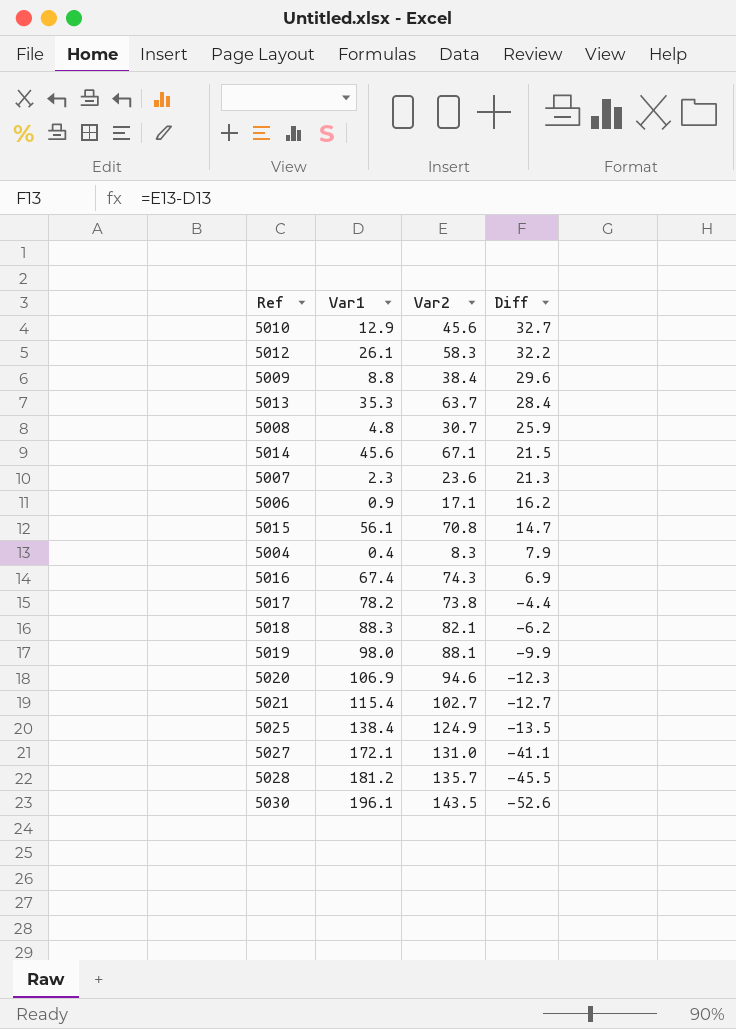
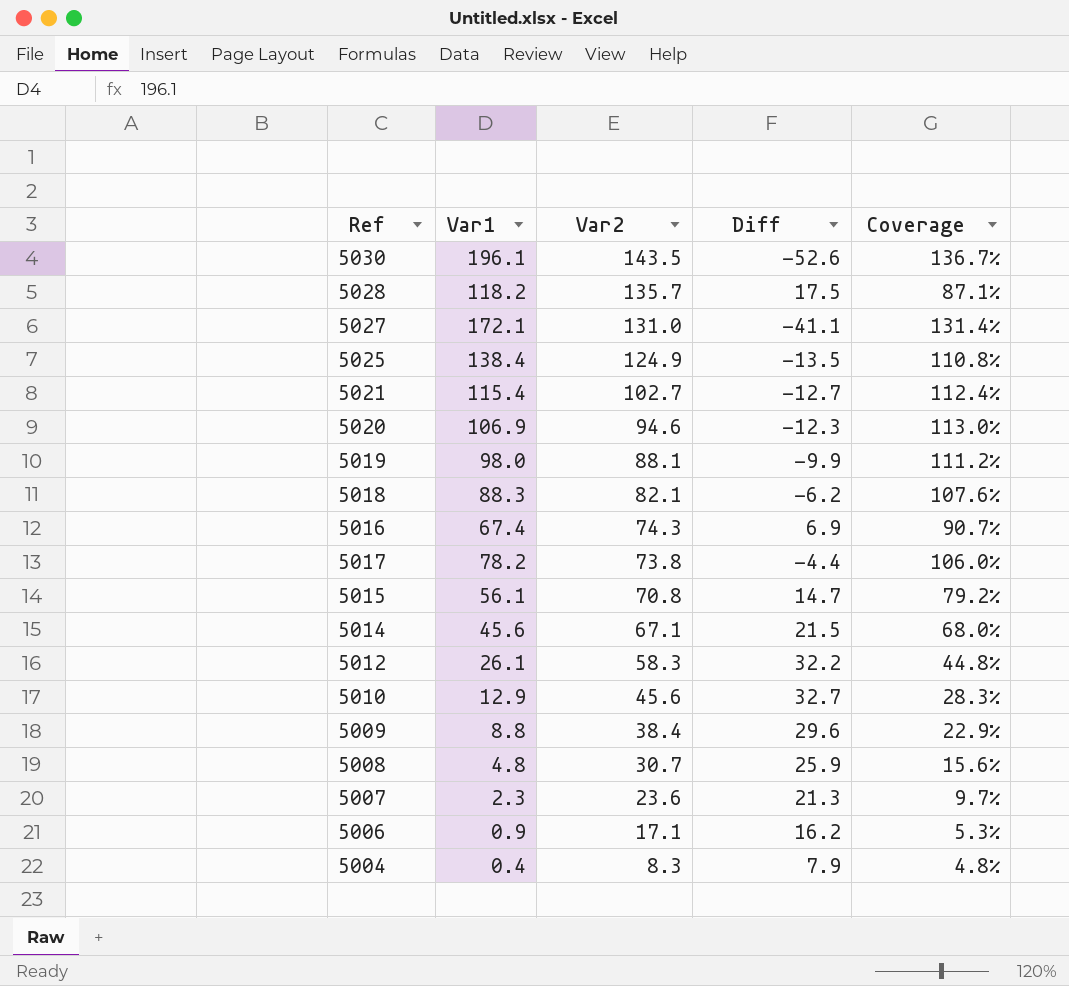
row order: Diff descending -> Var2 descending
column Coverage | formula: none -> [Var1] / [Var2]
row 5013: 35.3 | 63.7 | 28.4 -> none
5028 | Var1: 181.2 -> 118.2
5028 | Diff: -45.5 -> 17.5

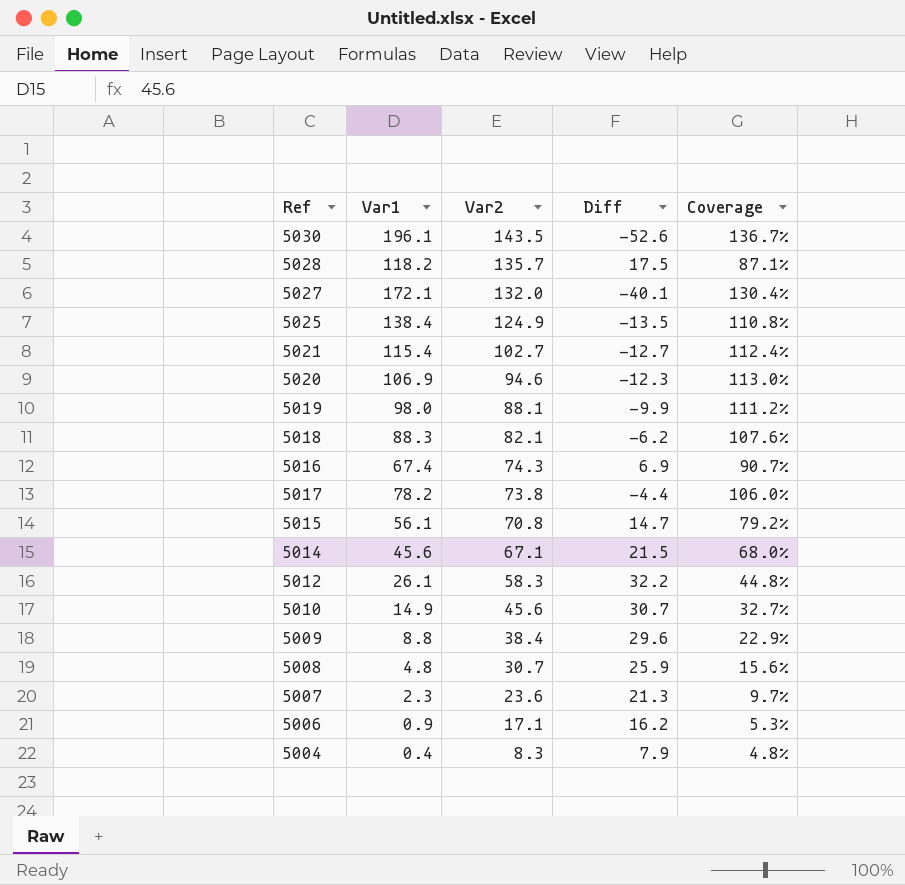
5027 | Var2: 131.0 -> 132.0
5027 | Diff: -41.1 -> -40.1
5027 | Coverage: 131.4% -> 130.4%
5010 | Var1: 12.9 -> 14.9
5010 | Diff: 32.7 -> 30.7
5010 | Coverage: 28.3% -> 32.7%

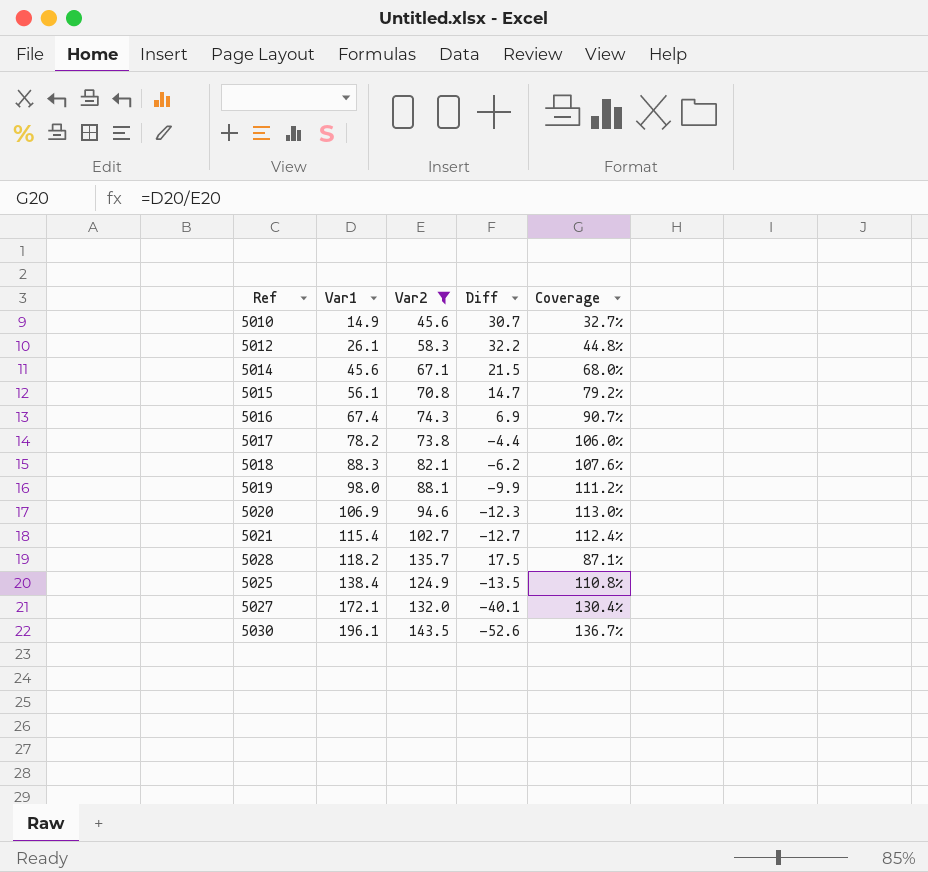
filter: none -> Var2 >= 45.6
row order: Var2 descending -> Var1 ascending

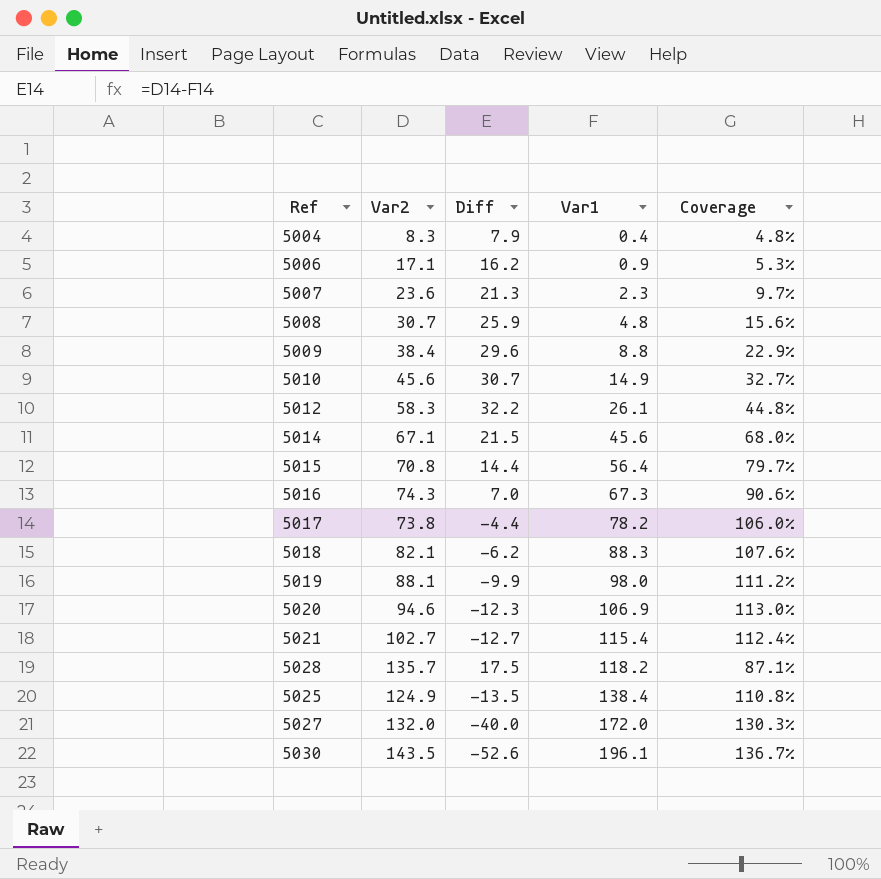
filter: Var2 >= 45.6 -> none
column Var1 | position: 2 -> 4
5015 | Diff: 14.7 -> 14.4
5015 | Var1: 56.1 -> 56.4
5015 | Coverage: 79.2% -> 79.7%
5016 | Diff: 6.9 -> 7.0
5016 | Var1: 67.4 -> 67.3
5016 | Coverage: 90.7% -> 90.6%
5027 | Diff: -40.1 -> -40.0
5027 | Var1: 172.1 -> 172.0
5027 | Coverage: 130.4% -> 130.3%

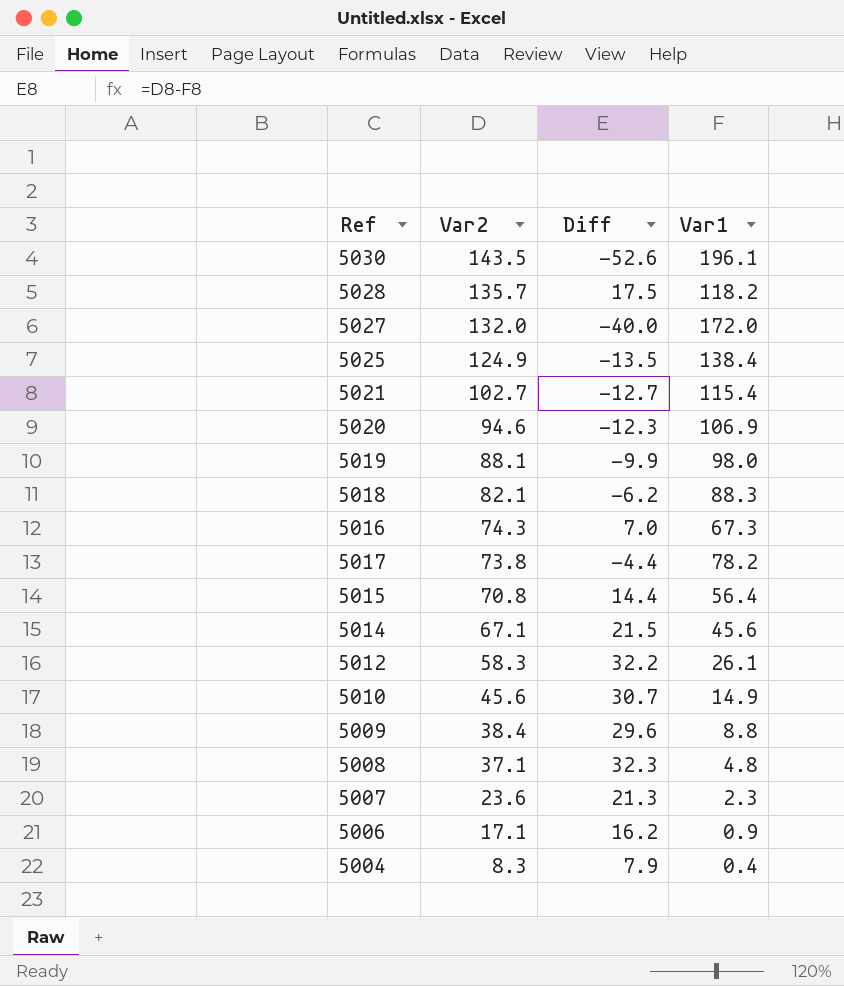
row order: Var1 ascending -> Var2 descending
column Coverage | formula: [Var1] / [Var2] -> none
5008 | Var2: 30.7 -> 37.1
5008 | Diff: 25.9 -> 32.3

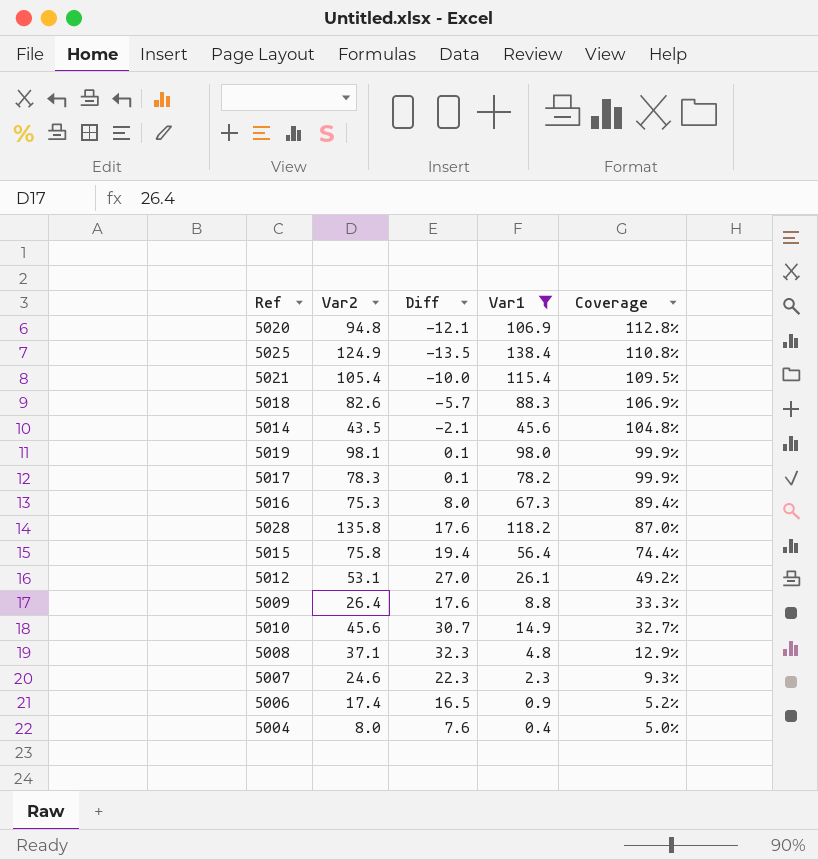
filter: none -> Var1 <= 138.4
row order: Var2 descending -> Coverage descending
column Coverage | formula: none -> [Var1] / [Var2]
5020 | Var2: 94.6 -> 94.8
5020 | Diff: -12.3 -> -12.1
5021 | Var2: 102.7 -> 105.4
5021 | Diff: -12.7 -> -10.0
5018 | Var2: 82.1 -> 82.6
5018 | Diff: -6.2 -> -5.7
5014 | Var2: 67.1 -> 43.5
5014 | Diff: 21.5 -> -2.1
5019 | Var2: 88.1 -> 98.1
5019 | Diff: -9.9 -> 0.1
5017 | Var2: 73.8 -> 78.3
5017 | Diff: -4.4 -> 0.1
5016 | Var2: 74.3 -> 75.3
5016 | Diff: 7.0 -> 8.0
5028 | Var2: 135.7 -> 135.8
5028 | Diff: 17.5 -> 17.6
5015 | Var2: 70.8 -> 75.8
5015 | Diff: 14.4 -> 19.4
5012 | Var2: 58.3 -> 53.1
5012 | Diff: 32.2 -> 27.0
5009 | Var2: 38.4 -> 26.4
5009 | Diff: 29.6 -> 17.6
5007 | Var2: 23.6 -> 24.6
5007 | Diff: 21.3 -> 22.3
5006 | Var2: 17.1 -> 17.4
5006 | Diff: 16.2 -> 16.5
5004 | Var2: 8.3 -> 8.0
5004 | Diff: 7.9 -> 7.6

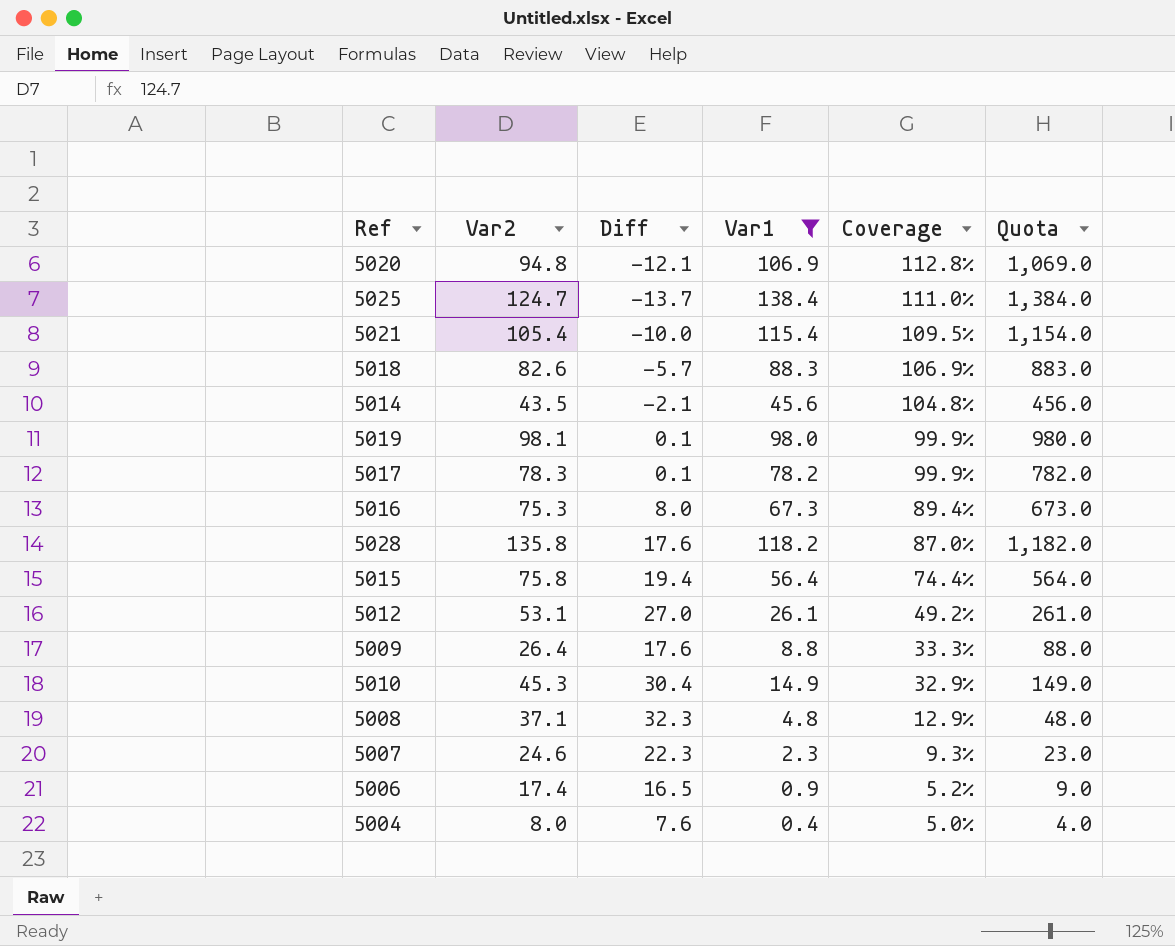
column Quota | formula: none -> [Var1] * 10
5025 | Var2: 124.9 -> 124.7
5025 | Diff: -13.5 -> -13.7
5025 | Coverage: 110.8% -> 111.0%
5010 | Var2: 45.6 -> 45.3
5010 | Diff: 30.7 -> 30.4
5010 | Coverage: 32.7% -> 32.9%

